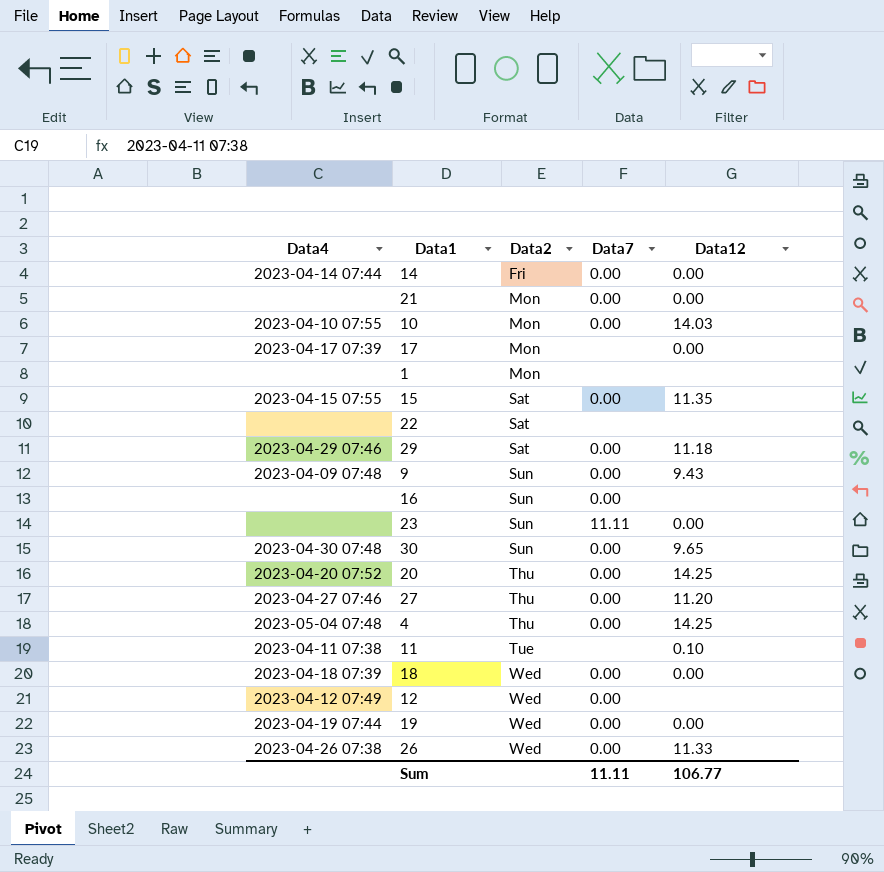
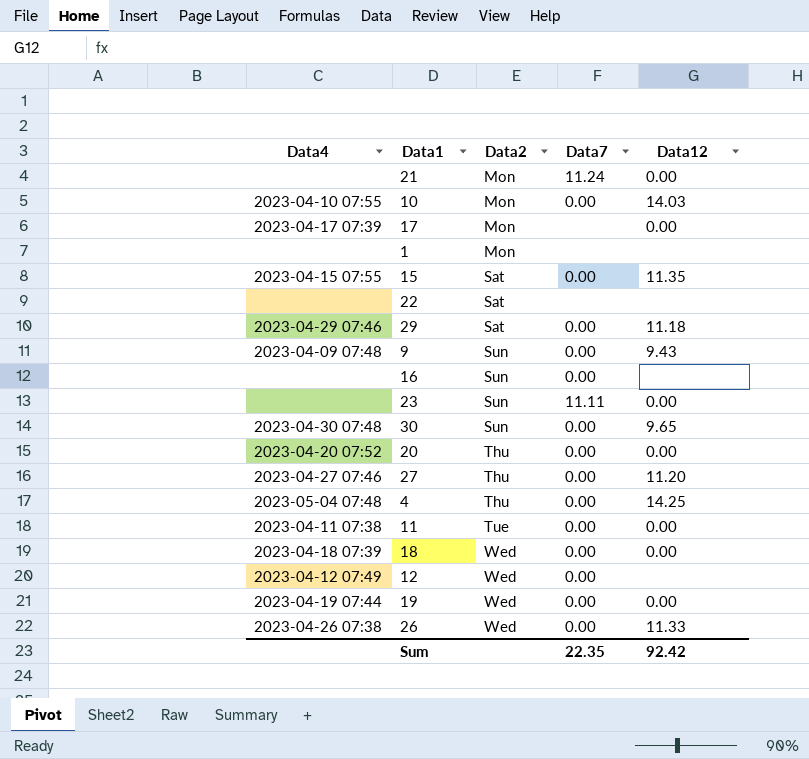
row 14: 2023-04-14 07:44 | Fri | 0.00 | 0.00 -> none
21 | Data7: 0.00 -> 11.24
20 | Data12: 14.25 -> 0.00
11 | Data7: none -> 0.00
11 | Data12: 0.10 -> 0.00
Sum | Data7: 11.11 -> 22.35
Sum | Data12: 106.77 -> 92.42

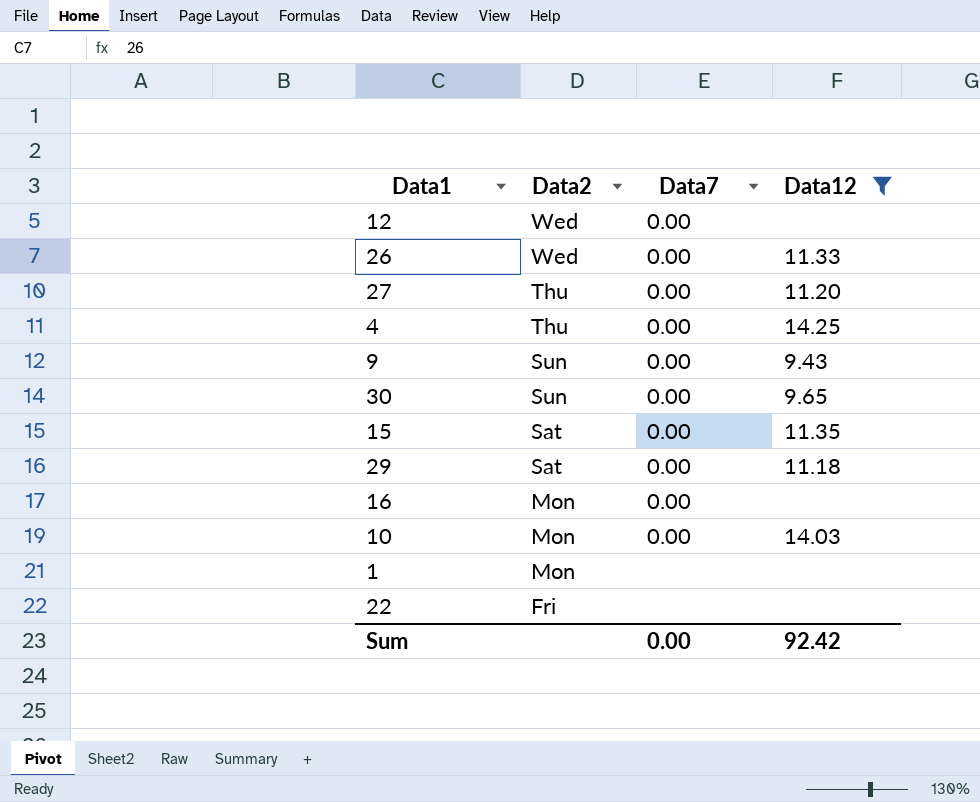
filter: none -> Data12 != 0.00
row order: Data2 ascending -> Data2 descending
column Data4 | position: 1 -> none
16 | Data2: Sun -> Mon
22 | Data2: Sat -> Fri
Sum | Data7: 22.35 -> 0.00

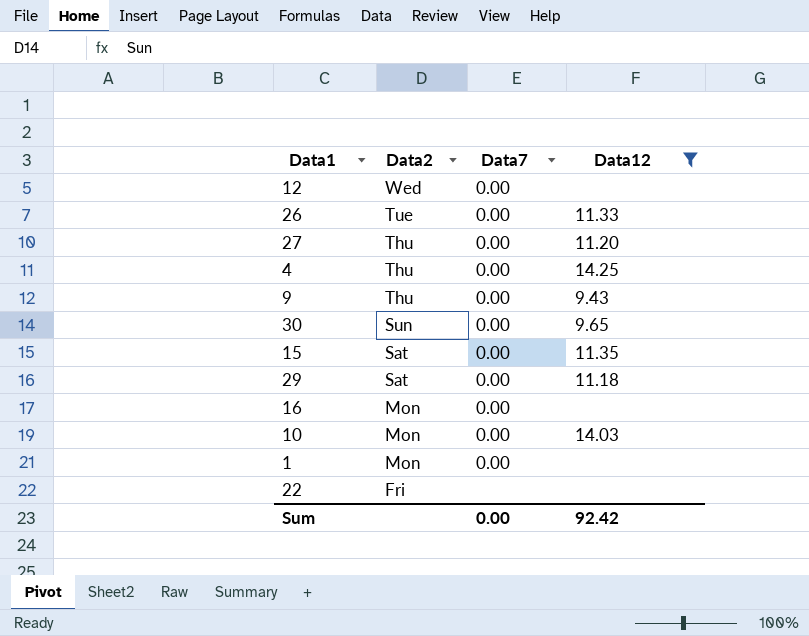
26 | Data2: Wed -> Tue
9 | Data2: Sun -> Thu
1 | Data7: none -> 0.00

